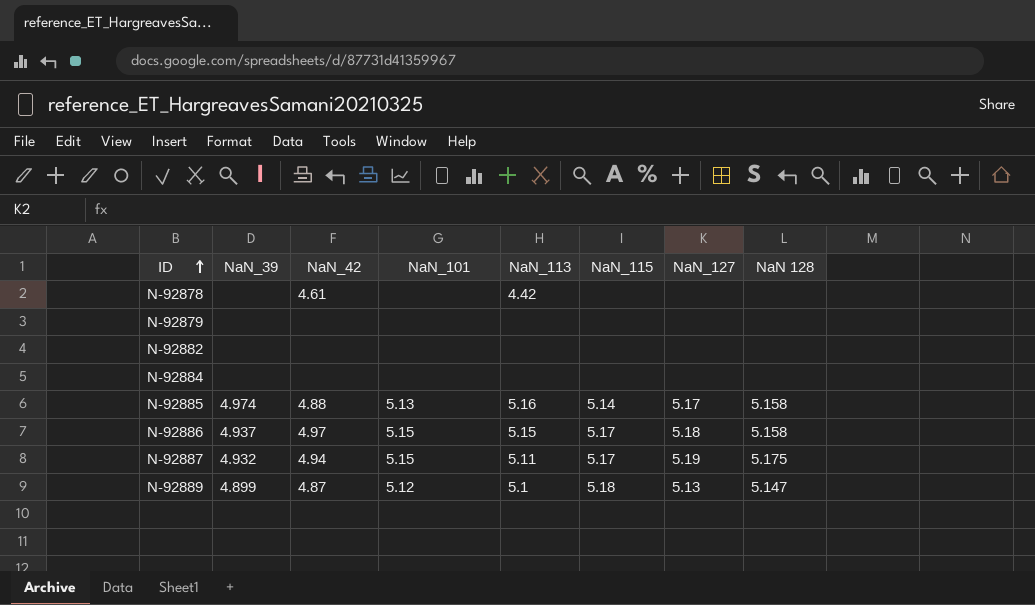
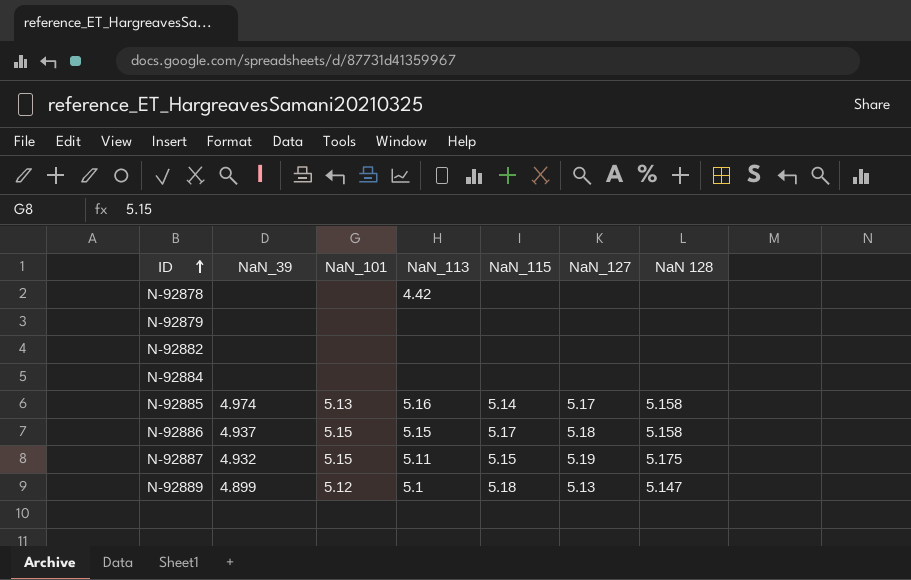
column NaN_42 | position: 3 -> none
N-92887 | NaN_115: 5.17 -> 5.15

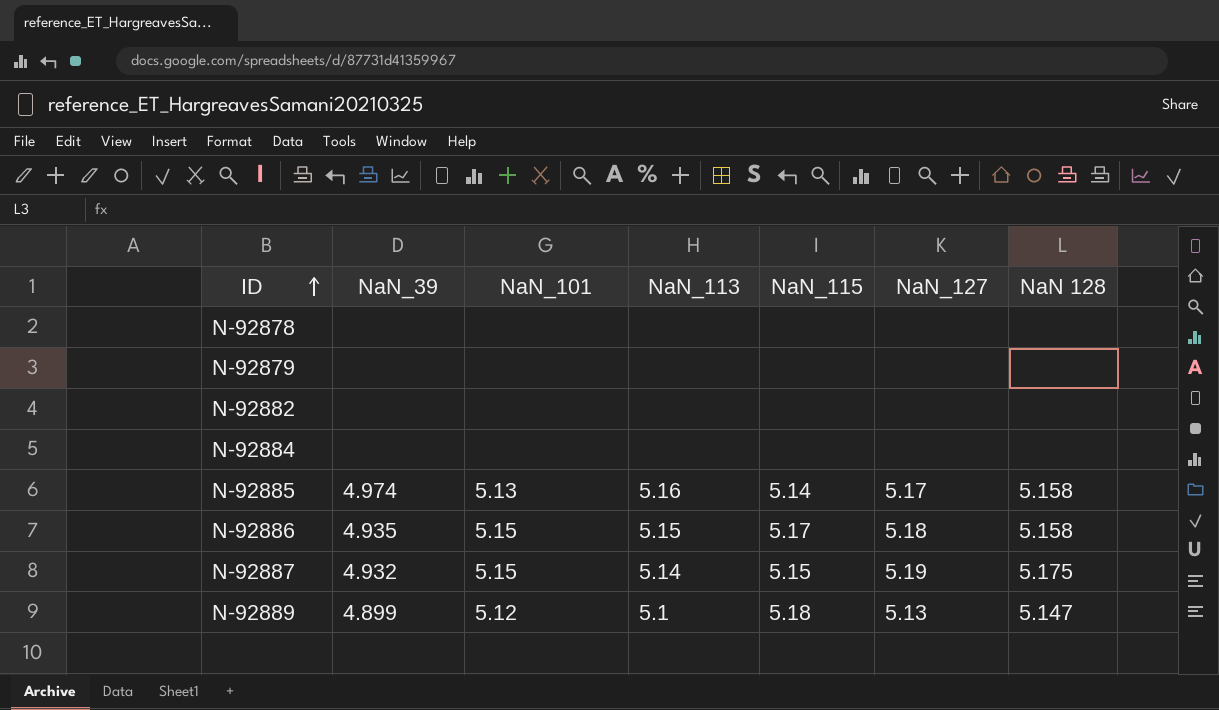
N-92878 | NaN_113: 4.42 -> none
N-92886 | NaN_39: 4.937 -> 4.935
N-92887 | NaN_113: 5.11 -> 5.14

